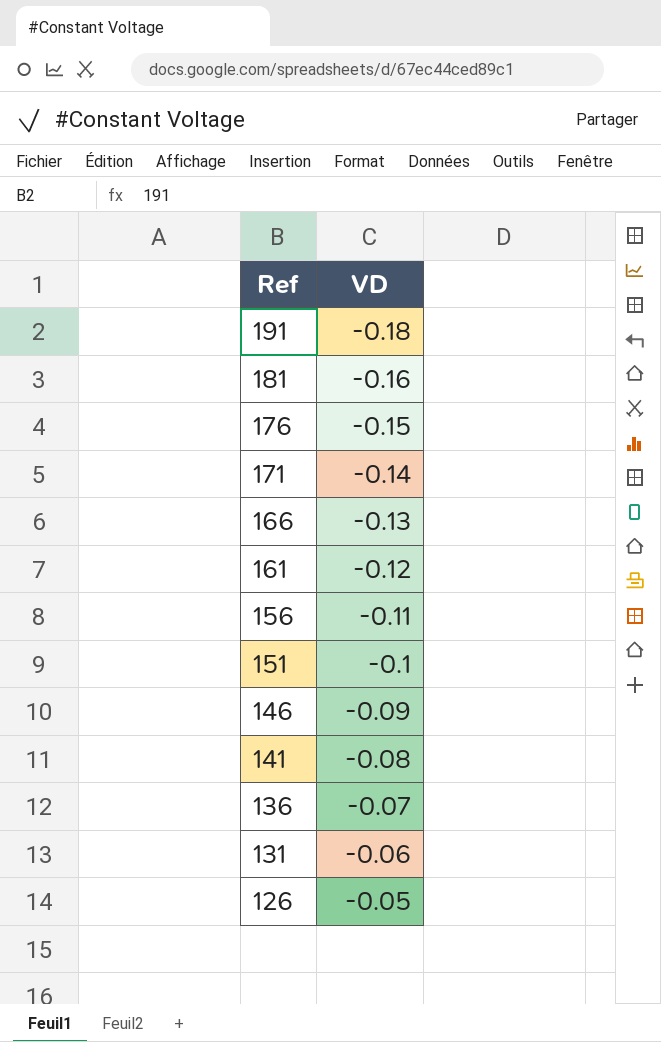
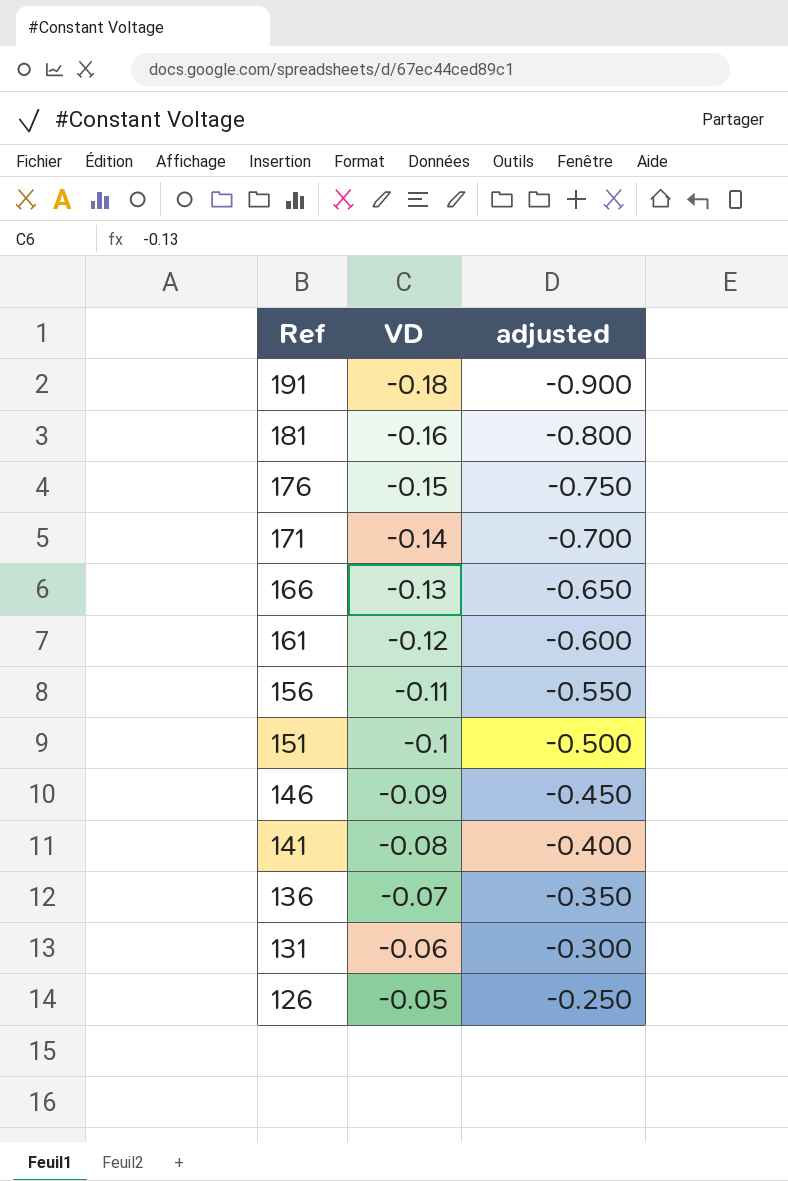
column adjusted | formula: none -> [VD] * 5

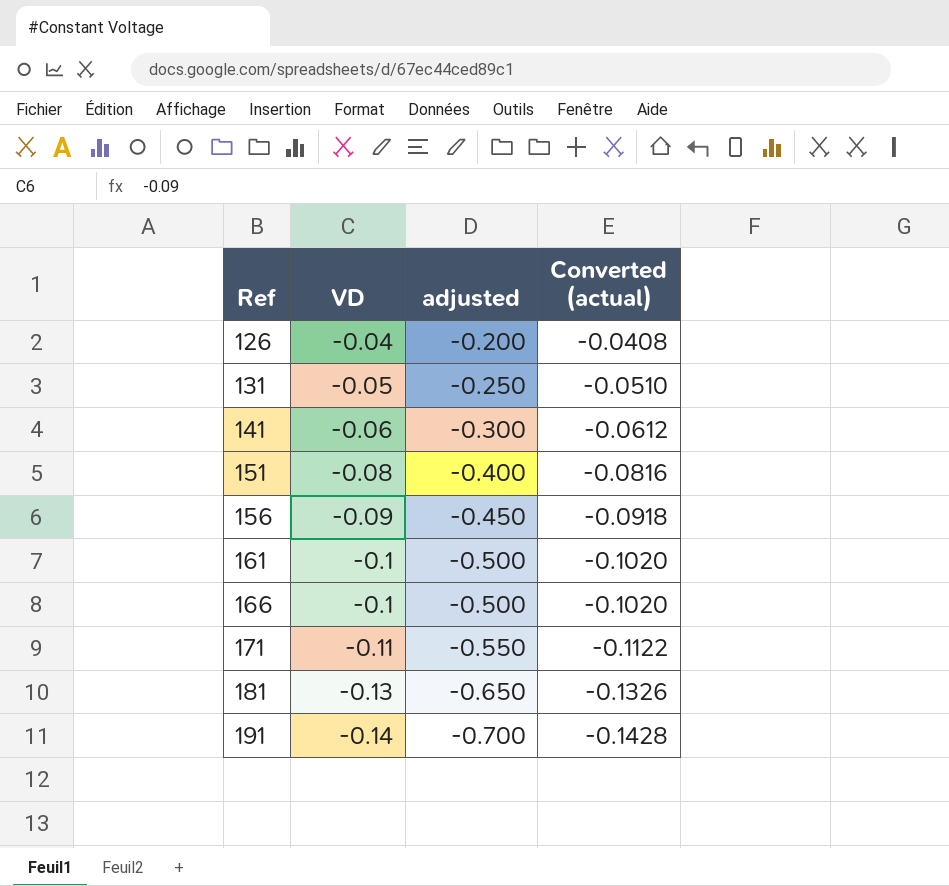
row order: Ref descending -> Ref ascending
column Converted (actual) | formula: none -> [VD] * 1.02
row 176: -0.15 | -0.750 -> none
row 146: -0.09 | -0.450 -> none
row 136: -0.07 | -0.350 -> none
126 | VD: -0.05 -> -0.04
126 | adjusted: -0.250 -> -0.200
131 | VD: -0.06 -> -0.05
131 | adjusted: -0.300 -> -0.250
141 | VD: -0.08 -> -0.06
141 | adjusted: -0.400 -> -0.300
151 | VD: -0.1 -> -0.08
151 | adjusted: -0.500 -> -0.400
156 | VD: -0.11 -> -0.09
156 | adjusted: -0.550 -> -0.450
161 | VD: -0.12 -> -0.1
161 | adjusted: -0.600 -> -0.500
166 | VD: -0.13 -> -0.1
166 | adjusted: -0.650 -> -0.500
171 | VD: -0.14 -> -0.11
171 | adjusted: -0.700 -> -0.550
181 | VD: -0.16 -> -0.13
181 | adjusted: -0.800 -> -0.650
191 | VD: -0.18 -> -0.14
191 | adjusted: -0.900 -> -0.700

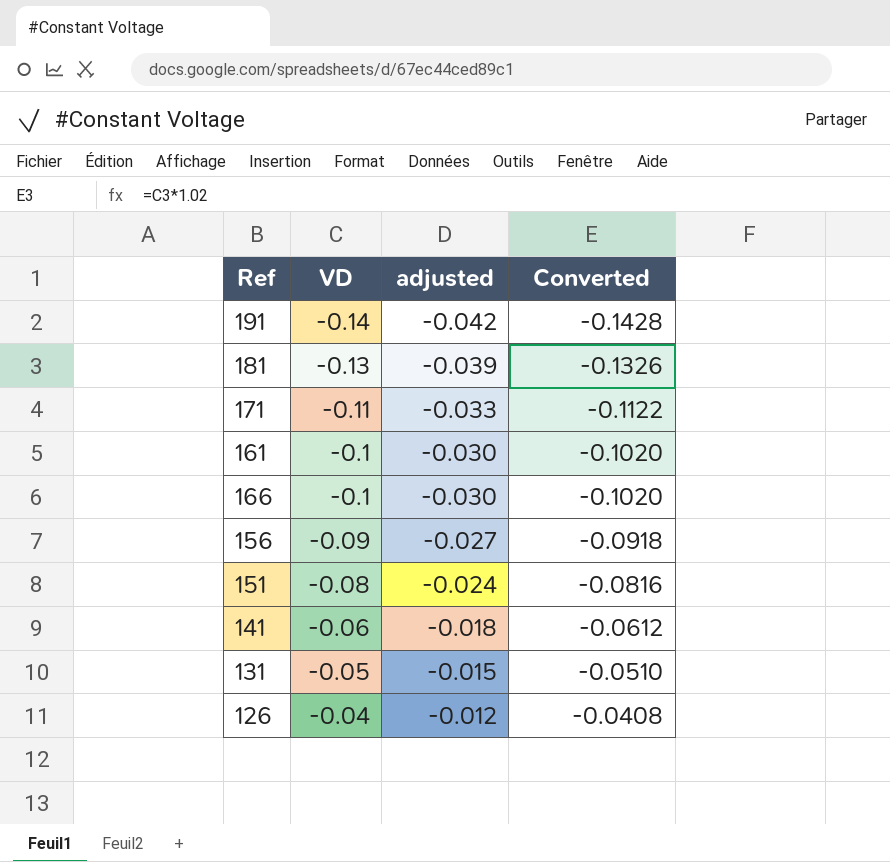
row order: Ref ascending -> VD ascending
column adjusted | formula: [VD] * 5 -> [VD] * 0.3
column name: Converted (actual) -> Converted

